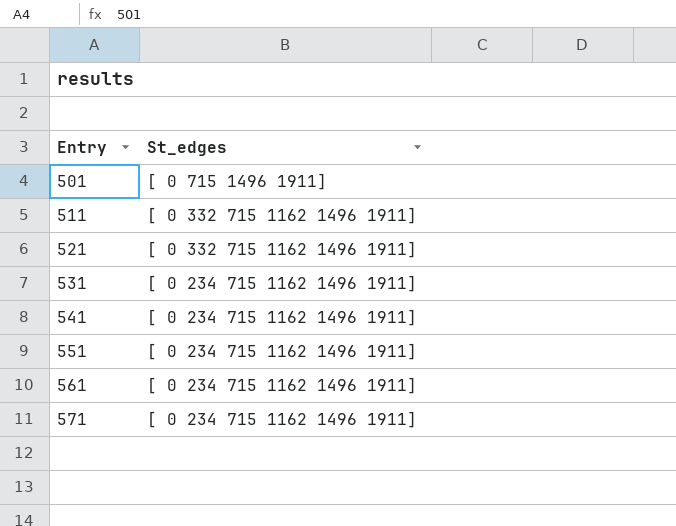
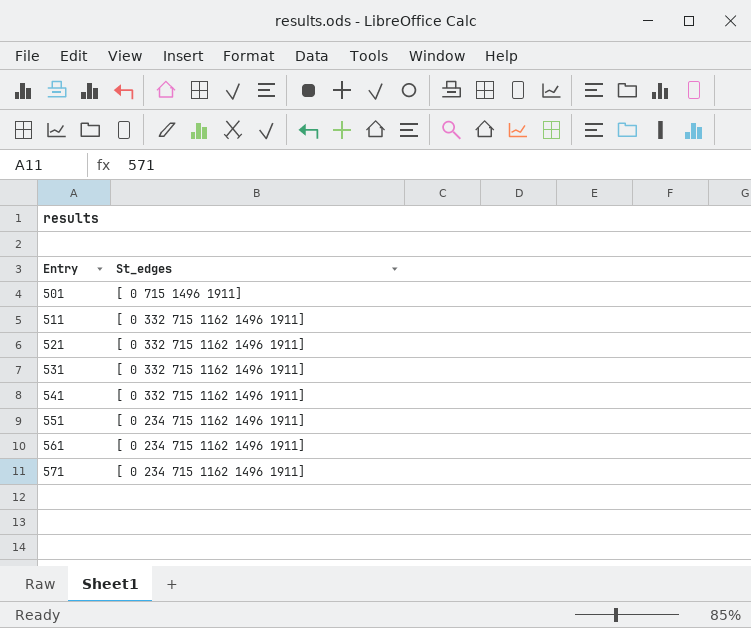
531 | St_edges: [ 0 234 715 1162 1496 1911] -> [ 0 332 715 1162 1496 1911]
541 | St_edges: [ 0 234 715 1162 1496 1911] -> [ 0 332 715 1162 1496 1911]

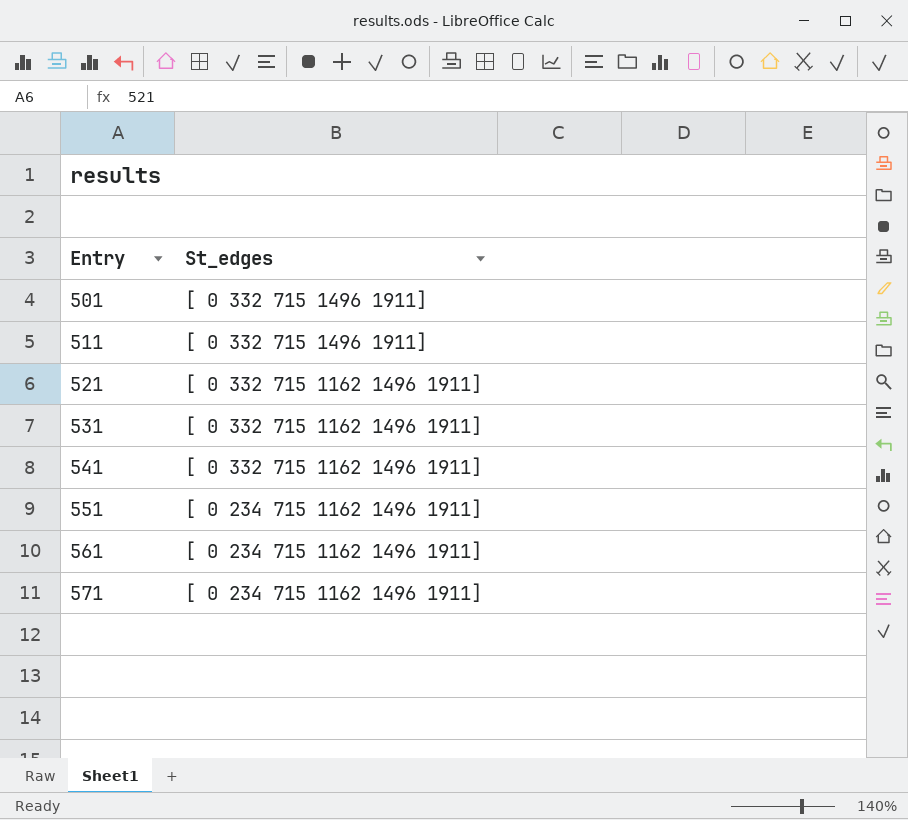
501 | St_edges: [ 0 715 1496 1911] -> [ 0 332 715 1496 1911]
511 | St_edges: [ 0 332 715 1162 1496 1911] -> [ 0 332 715 1496 1911]

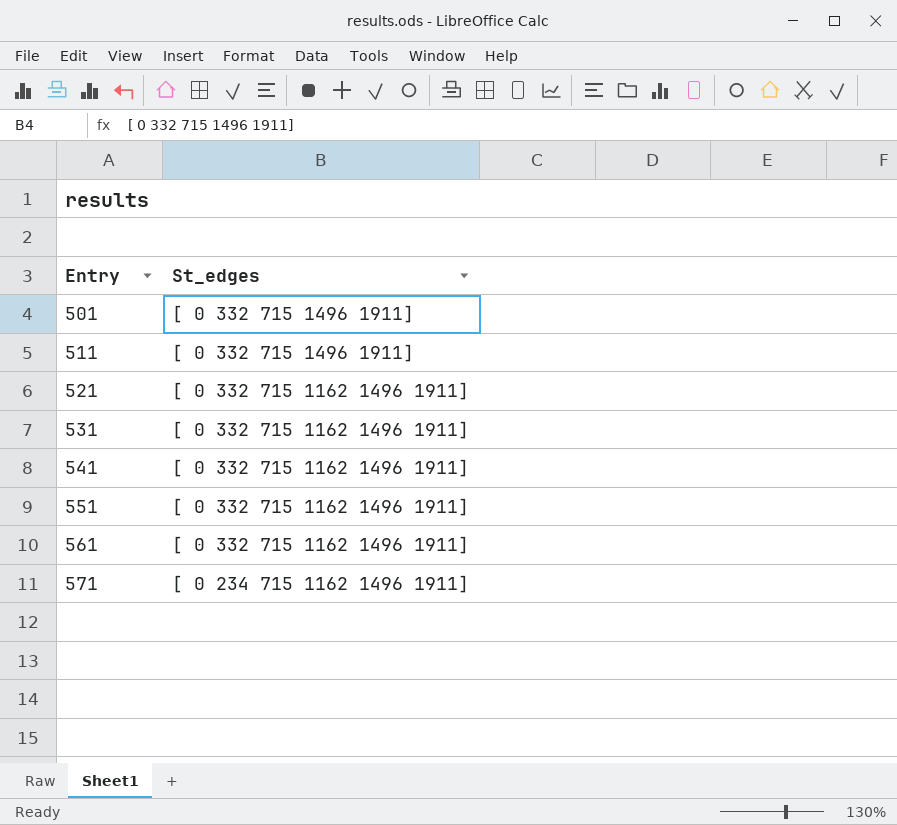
551 | St_edges: [ 0 234 715 1162 1496 1911] -> [ 0 332 715 1162 1496 1911]
561 | St_edges: [ 0 234 715 1162 1496 1911] -> [ 0 332 715 1162 1496 1911]

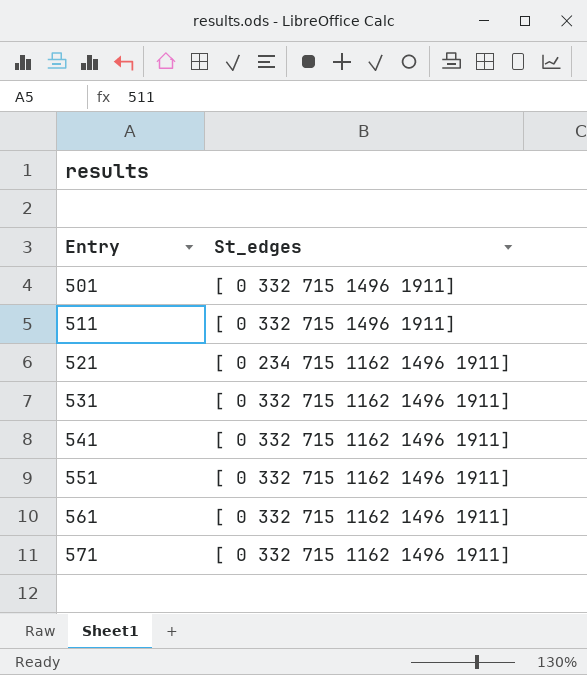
521 | St_edges: [ 0 332 715 1162 1496 1911] -> [ 0 234 715 1162 1496 1911]
571 | St_edges: [ 0 234 715 1162 1496 1911] -> [ 0 332 715 1162 1496 1911]

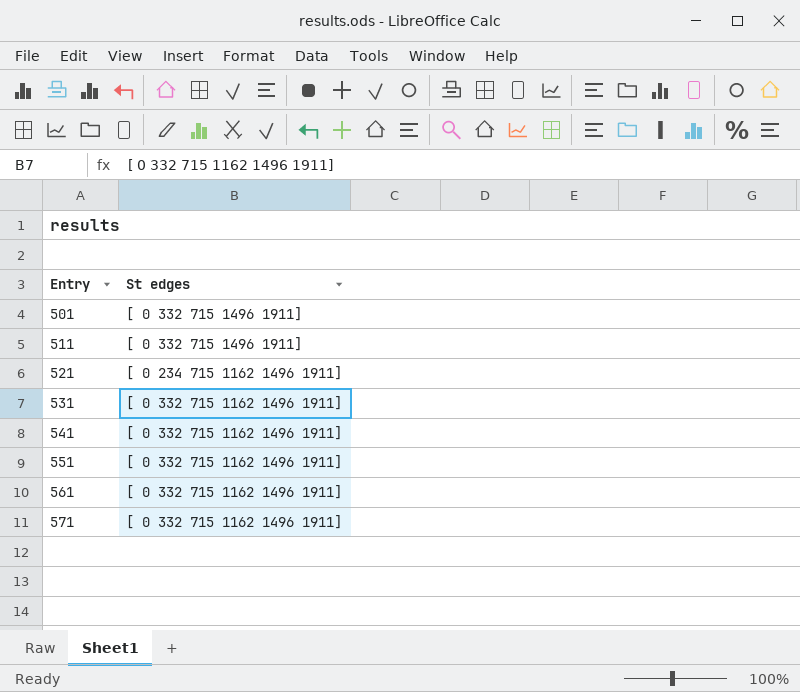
column name: St_edges -> St edges

